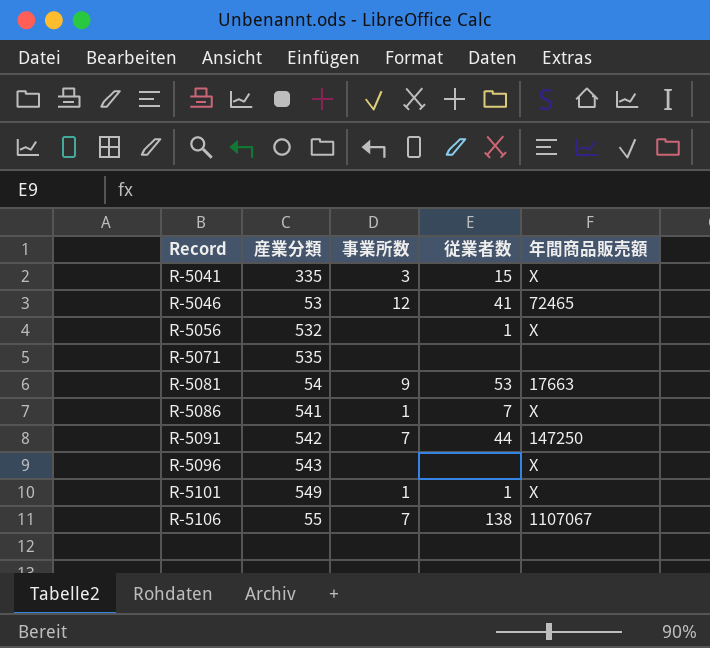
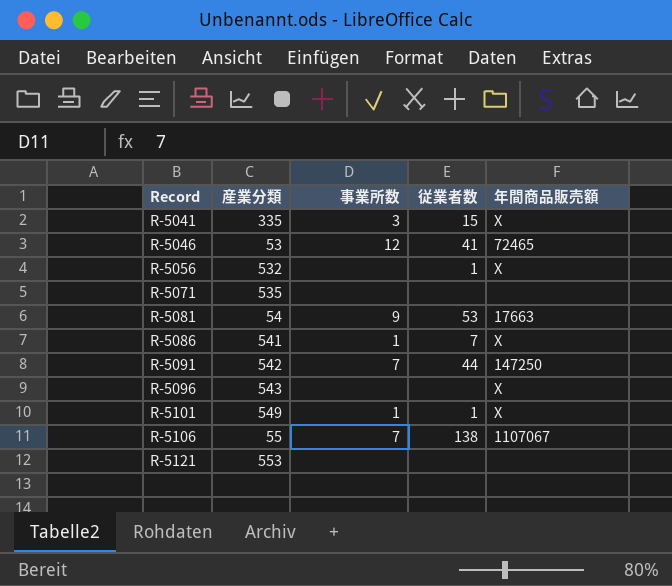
row R-5121: none -> 553 | none | none | none

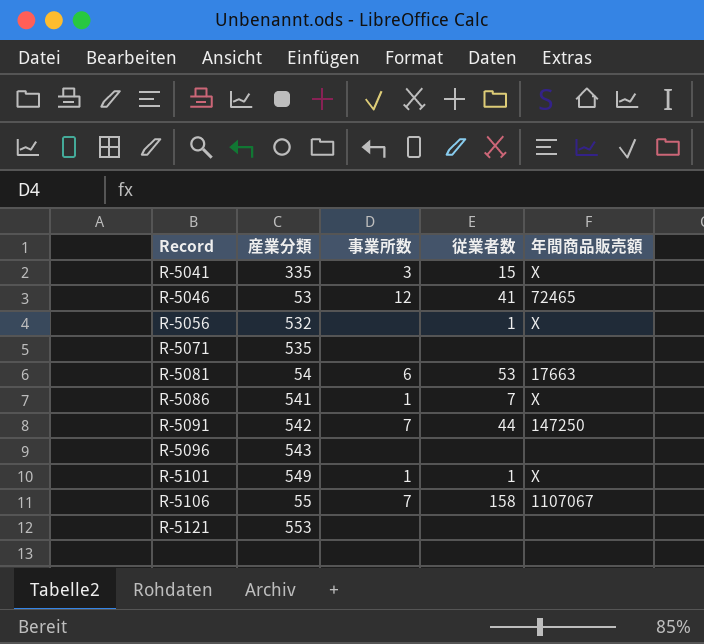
R-5081 | 事業所数: 9 -> 6
R-5096 | 年間商品販売額: X -> none
R-5106 | 従業者数: 138 -> 158

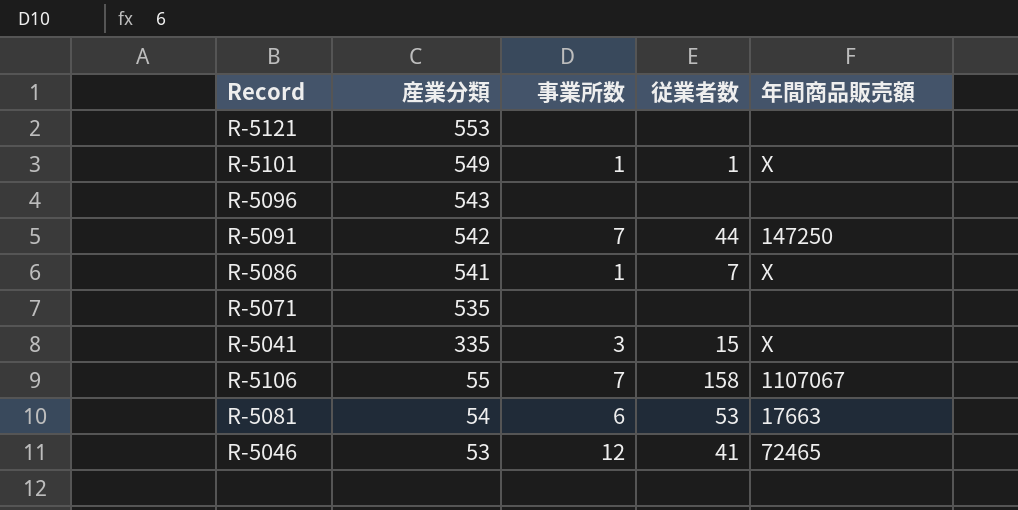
row order: Record ascending -> 産業分類 descending
row R-5056: 532 | none | 1 | X -> none

